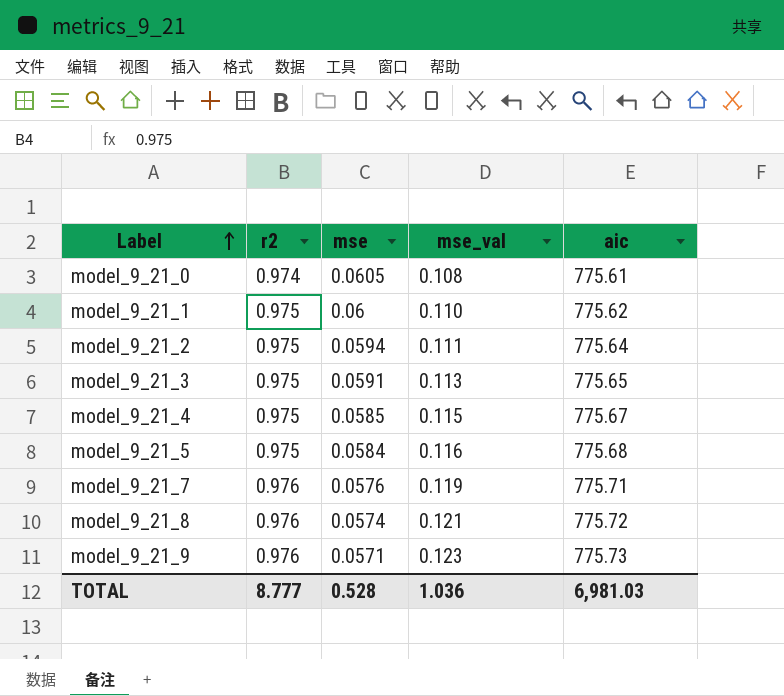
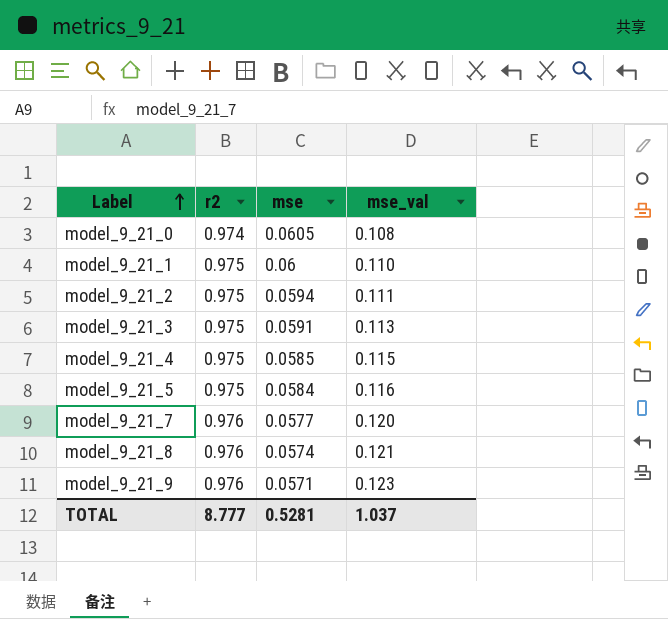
column aic | position: 5 -> none
model_9_21_7 | mse: 0.0576 -> 0.0577
model_9_21_7 | mse_val: 0.119 -> 0.120
TOTAL | mse: 0.528 -> 0.5281
TOTAL | mse_val: 1.036 -> 1.037

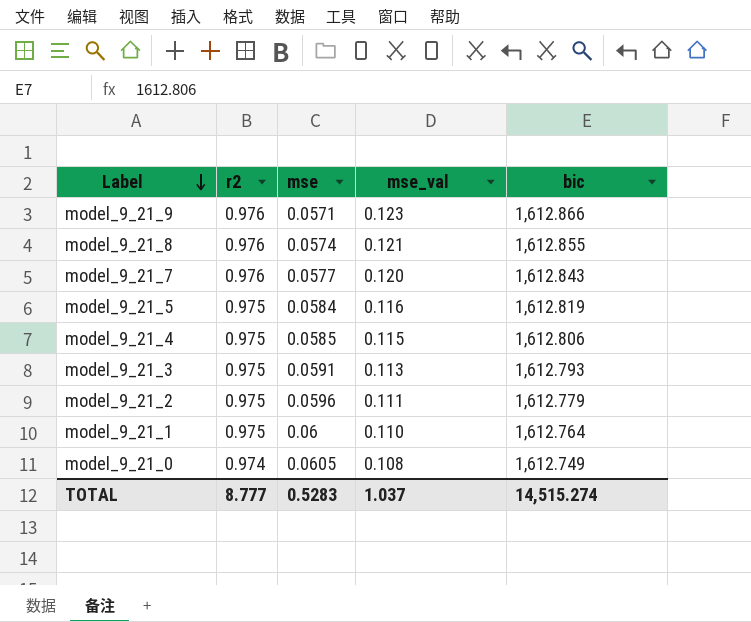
row order: Label ascending -> Label descending
column bic | position: none -> 5
model_9_21_2 | mse: 0.0594 -> 0.0596
TOTAL | mse: 0.5281 -> 0.5283

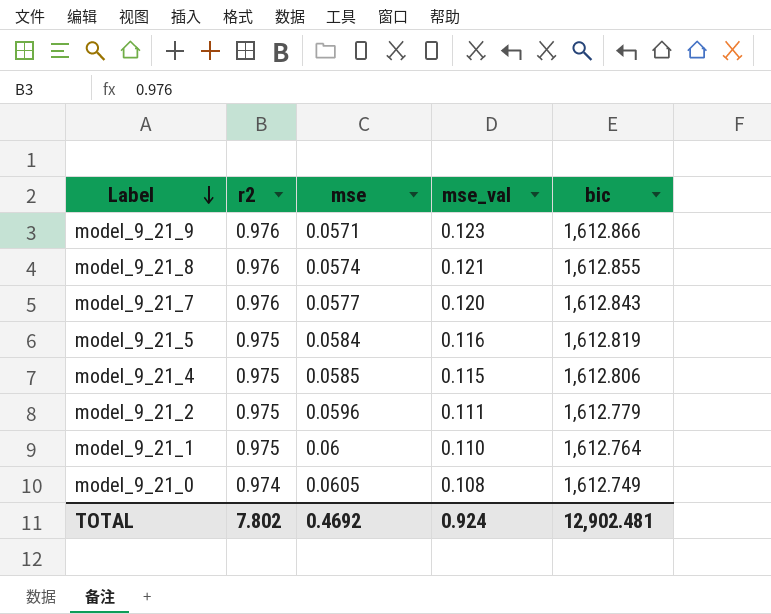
row model_9_21_3: 0.975 | 0.0591 | 0.113 | 1,612.793 -> none
TOTAL | r2: 8.777 -> 7.802
TOTAL | mse: 0.5283 -> 0.4692
TOTAL | mse_val: 1.037 -> 0.924
TOTAL | bic: 14,515.274 -> 12,902.481

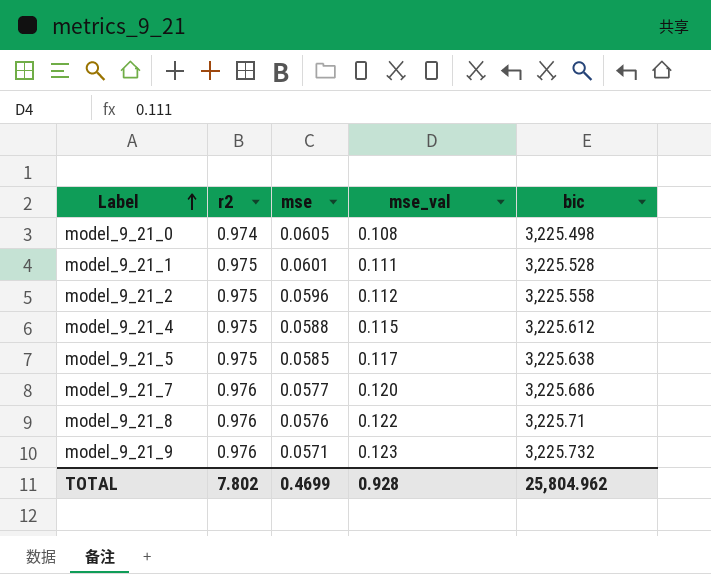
row order: Label descending -> Label ascending
model_9_21_0 | bic: 1,612.749 -> 3,225.498
model_9_21_1 | mse: 0.06 -> 0.0601
model_9_21_1 | mse_val: 0.110 -> 0.111
model_9_21_1 | bic: 1,612.764 -> 3,225.528
model_9_21_2 | mse_val: 0.111 -> 0.112
model_9_21_2 | bic: 1,612.779 -> 3,225.558
model_9_21_4 | mse: 0.0585 -> 0.0588
model_9_21_4 | bic: 1,612.806 -> 3,225.612
model_9_21_5 | mse: 0.0584 -> 0.0585
model_9_21_5 | mse_val: 0.116 -> 0.117
model_9_21_5 | bic: 1,612.819 -> 3,225.638
model_9_21_7 | bic: 1,612.843 -> 3,225.686
model_9_21_8 | mse: 0.0574 -> 0.0576
model_9_21_8 | mse_val: 0.121 -> 0.122
model_9_21_8 | bic: 1,612.855 -> 3,225.71
model_9_21_9 | bic: 1,612.866 -> 3,225.732
TOTAL | mse: 0.4692 -> 0.4699
TOTAL | mse_val: 0.924 -> 0.928
TOTAL | bic: 12,902.481 -> 25,804.962

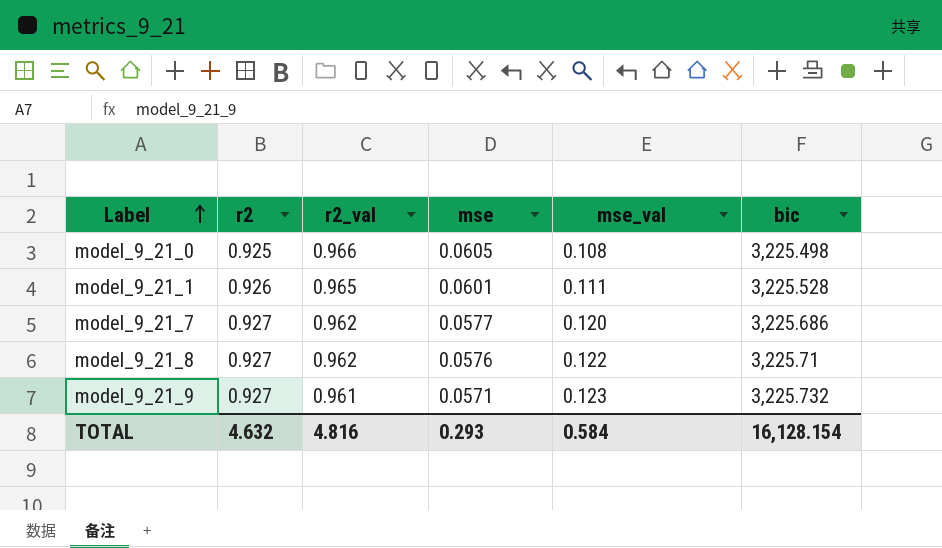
column r2_val | position: none -> 3
row model_9_21_2: 0.975 | 0.0596 | 0.112 | 3,225.558 -> none
row model_9_21_4: 0.975 | 0.0588 | 0.115 | 3,225.612 -> none
row model_9_21_5: 0.975 | 0.0585 | 0.117 | 3,225.638 -> none
model_9_21_0 | r2: 0.974 -> 0.925
model_9_21_1 | r2: 0.975 -> 0.926
model_9_21_7 | r2: 0.976 -> 0.927
model_9_21_8 | r2: 0.976 -> 0.927
model_9_21_9 | r2: 0.976 -> 0.927
TOTAL | r2: 7.802 -> 4.632
TOTAL | mse: 0.4699 -> 0.293
TOTAL | mse_val: 0.928 -> 0.584
TOTAL | bic: 25,804.962 -> 16,128.154

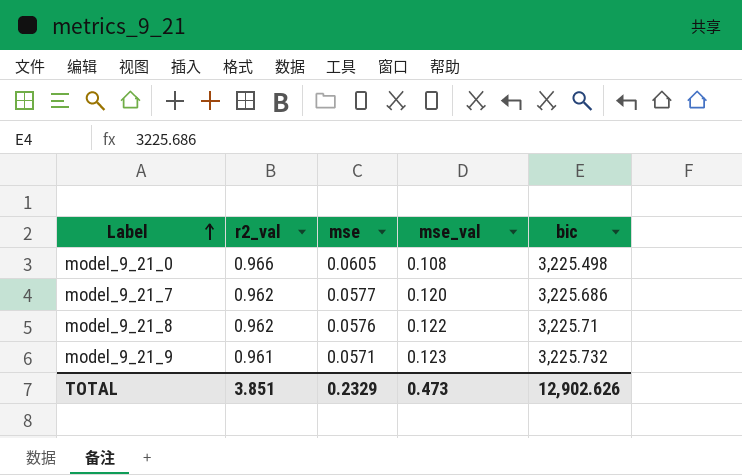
column r2 | position: 2 -> none
row model_9_21_1: 0.926 | 0.965 | 0.0601 | 0.111 | 3,225.528 -> none
TOTAL | r2_val: 4.816 -> 3.851
TOTAL | mse: 0.293 -> 0.2329
TOTAL | mse_val: 0.584 -> 0.473
TOTAL | bic: 16,128.154 -> 12,902.626

